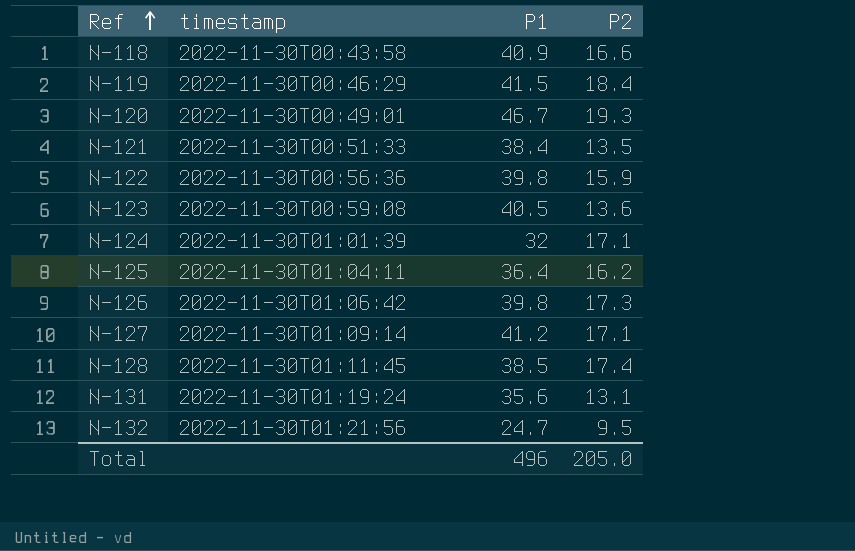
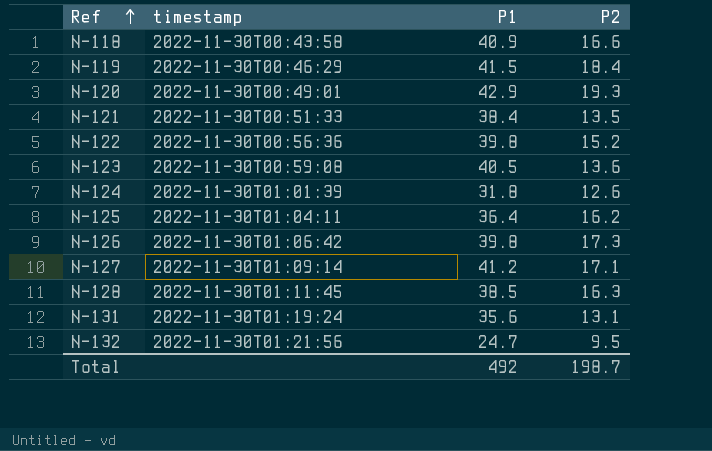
N-120 | P1: 46.7 -> 42.9
N-122 | P2: 15.9 -> 15.2
N-124 | P1: 32 -> 31.8
N-124 | P2: 17.1 -> 12.6
N-128 | P2: 17.4 -> 16.3
Total | P1: 496 -> 492
Total | P2: 205.0 -> 198.7

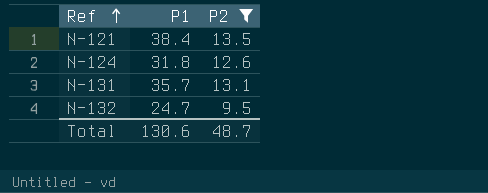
filter: none -> P2 <= 13.5
column timestamp | position: 2 -> none
N-131 | P1: 35.6 -> 35.7
Total | P1: 492 -> 130.6
Total | P2: 198.7 -> 48.7

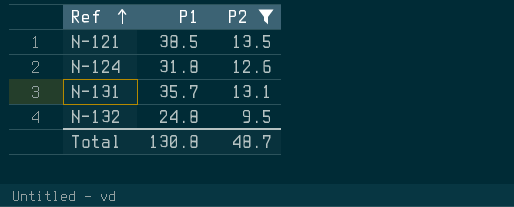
N-121 | P1: 38.4 -> 38.5
N-132 | P1: 24.7 -> 24.8
Total | P1: 130.6 -> 130.8

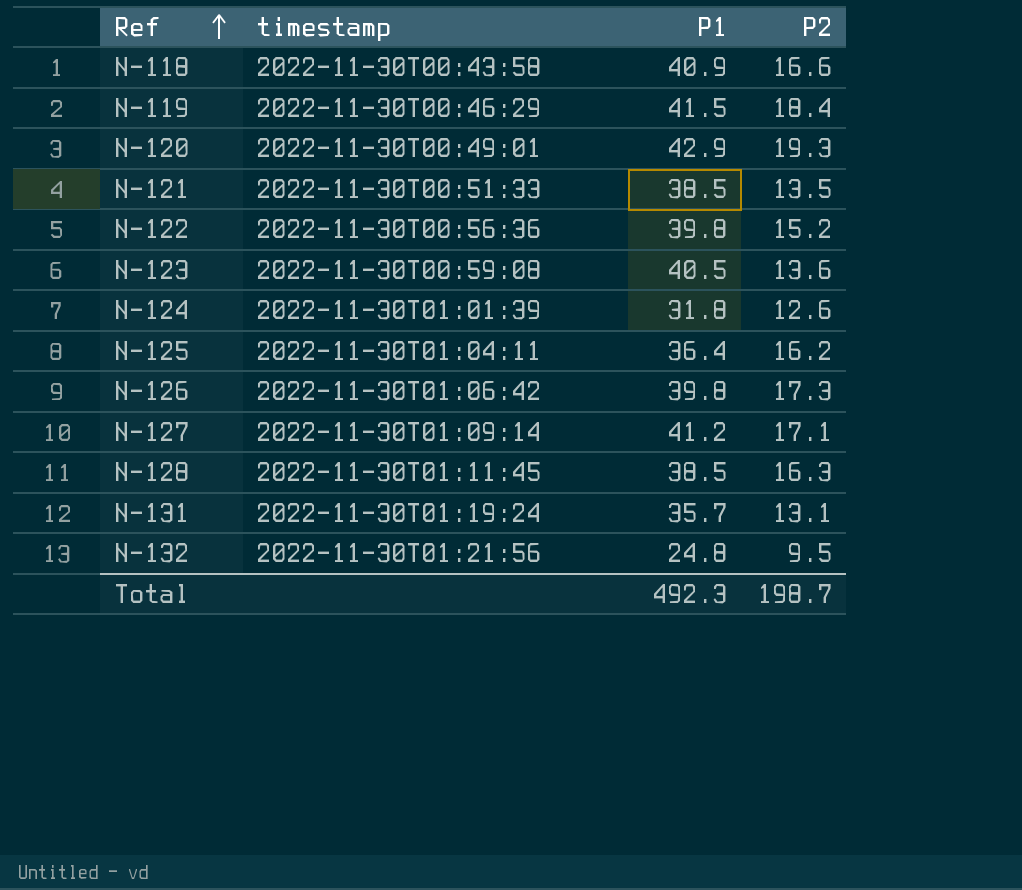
filter: P2 <= 13.5 -> none
column timestamp | position: none -> 2
Total | P1: 130.8 -> 492.3
Total | P2: 48.7 -> 198.7

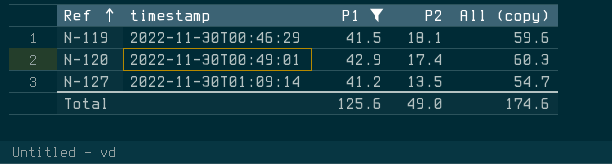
filter: none -> P1 >= 41.2
column All (copy) | formula: none -> [P1] + [P2]
N-119 | P2: 18.4 -> 18.1
N-120 | P2: 19.3 -> 17.4
N-127 | P2: 17.1 -> 13.5
Total | P1: 492.3 -> 125.6
Total | P2: 198.7 -> 49.0

